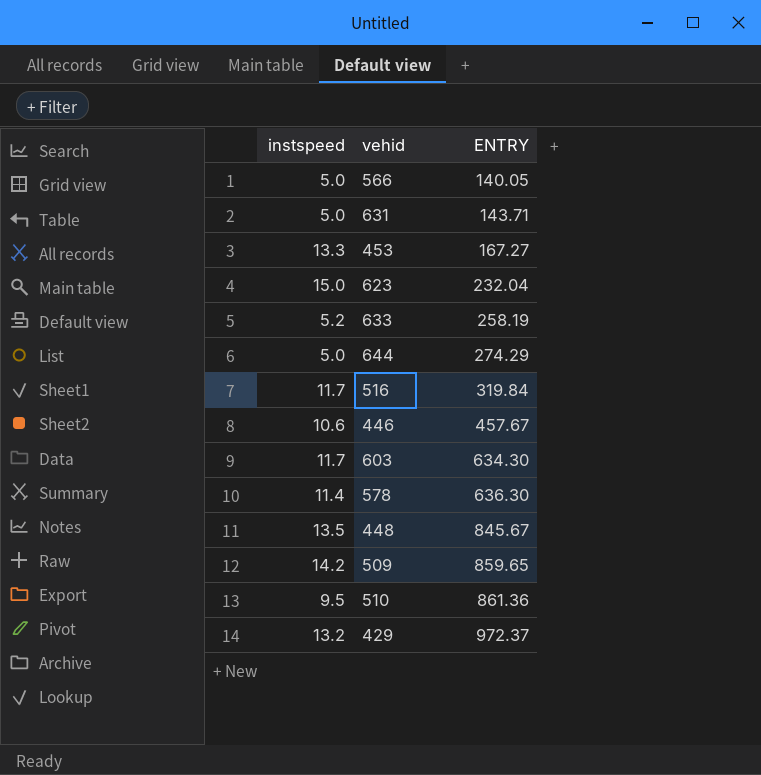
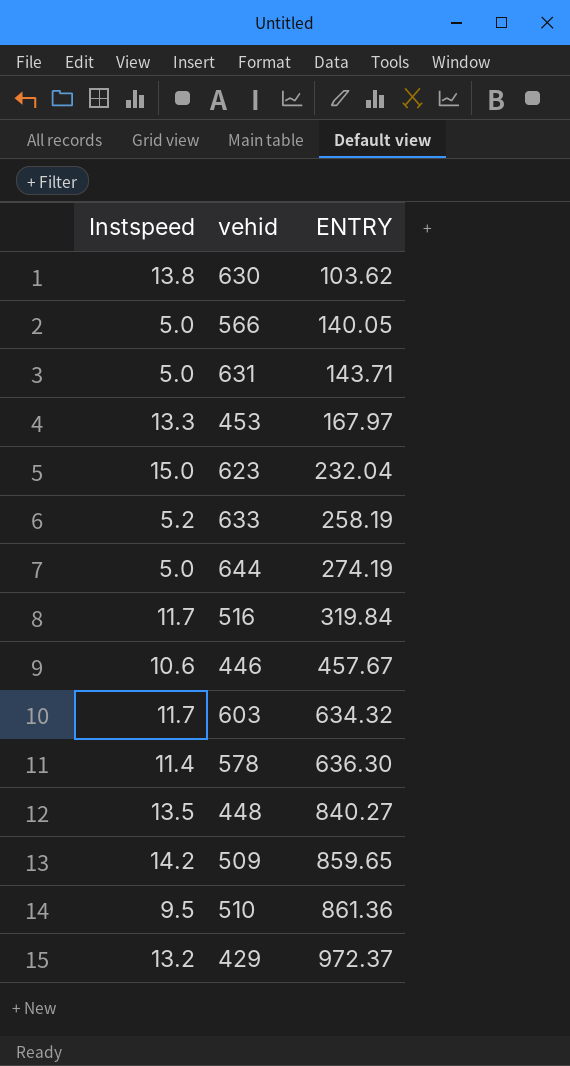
column name: instspeed -> Instspeed
row 630: none -> 13.8 | 103.62
453 | ENTRY: 167.27 -> 167.97
644 | ENTRY: 274.29 -> 274.19
603 | ENTRY: 634.30 -> 634.32
448 | ENTRY: 845.67 -> 840.27

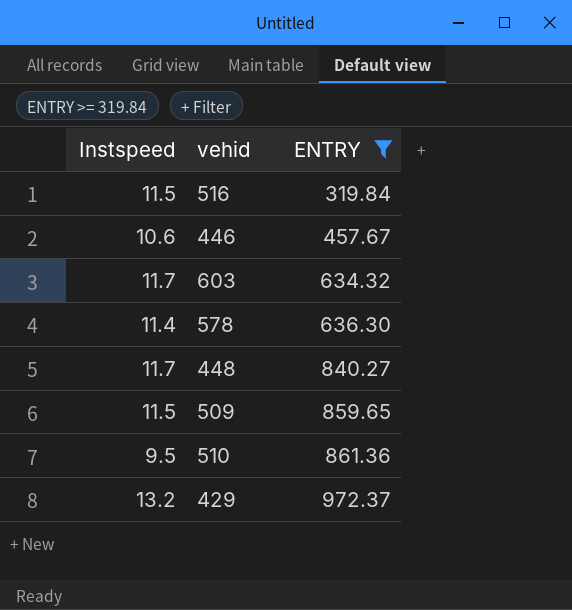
filter: none -> ENTRY >= 319.84
516 | Instspeed: 11.7 -> 11.5
448 | Instspeed: 13.5 -> 11.7
509 | Instspeed: 14.2 -> 11.5

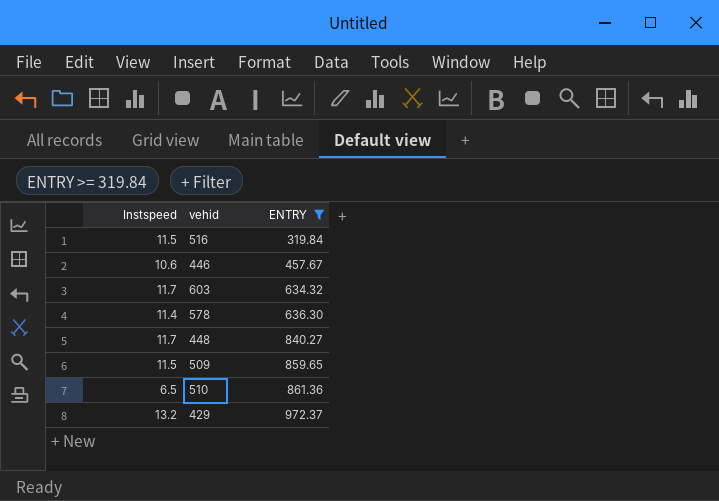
510 | Instspeed: 9.5 -> 6.5

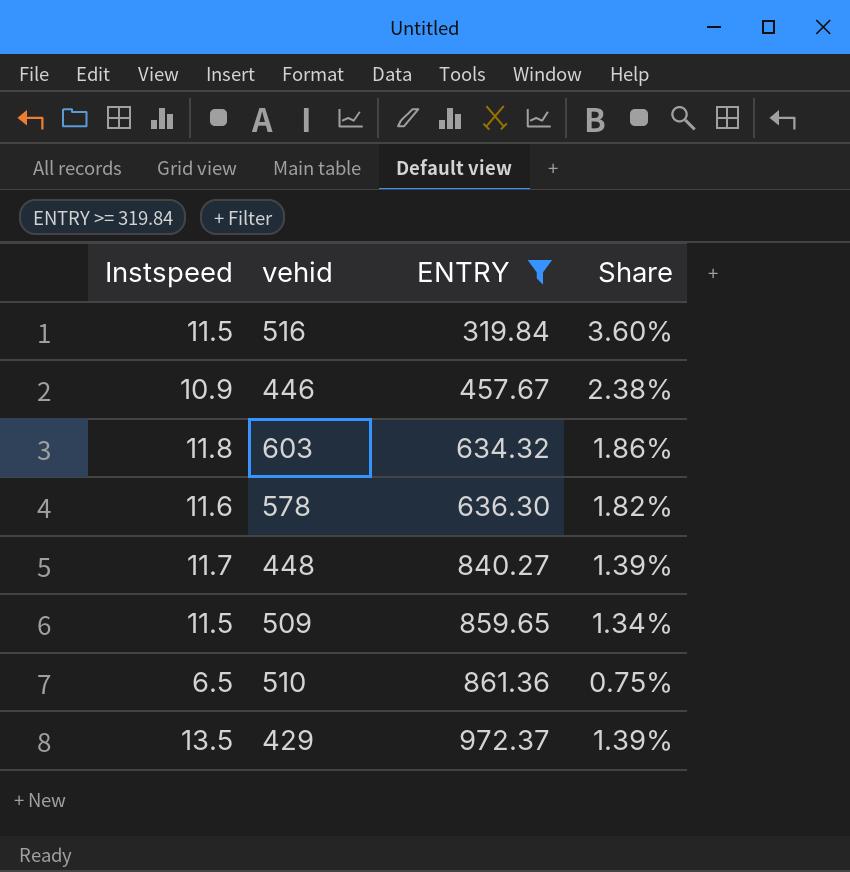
column Share | formula: none -> [Instspeed] / [ENTRY]
446 | Instspeed: 10.6 -> 10.9
603 | Instspeed: 11.7 -> 11.8
578 | Instspeed: 11.4 -> 11.6
429 | Instspeed: 13.2 -> 13.5

